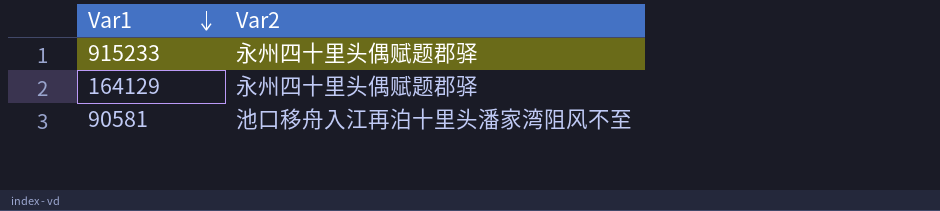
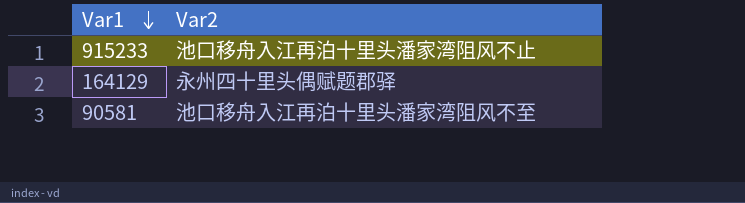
915233 | Var2: 永州四十里头偶赋题郡驿 -> 池口移舟入江再泊十里头潘家湾阻风不止

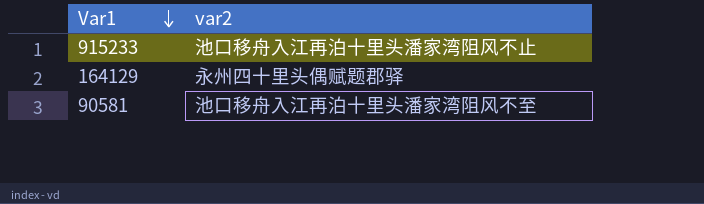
column name: Var2 -> var2

